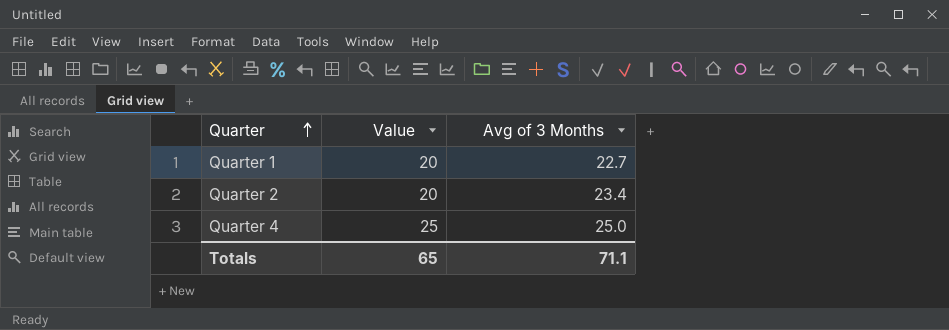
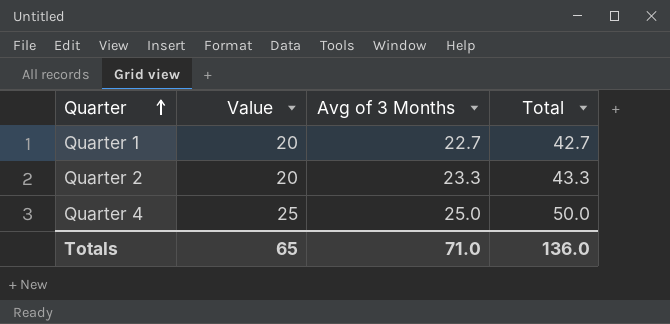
column Total | formula: none -> [Value] + [Avg of 3 Months]
Quarter 2 | Avg of 3 Months: 23.4 -> 23.3
Totals | Avg of 3 Months: 71.1 -> 71.0

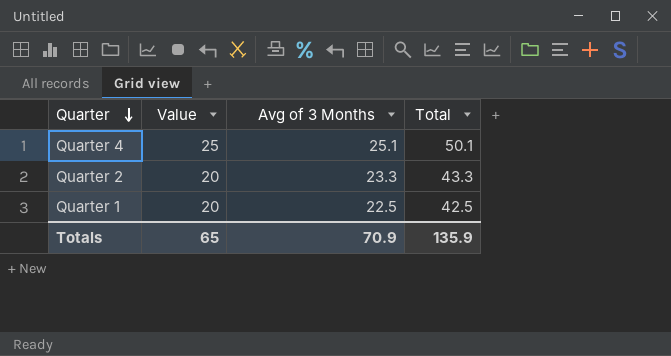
row order: Quarter ascending -> Quarter descending
Quarter 4 | Avg of 3 Months: 25.0 -> 25.1
Quarter 4 | Total: 50.0 -> 50.1
Quarter 1 | Avg of 3 Months: 22.7 -> 22.5
Quarter 1 | Total: 42.7 -> 42.5
Totals | Avg of 3 Months: 71.0 -> 70.9
Totals | Total: 136.0 -> 135.9

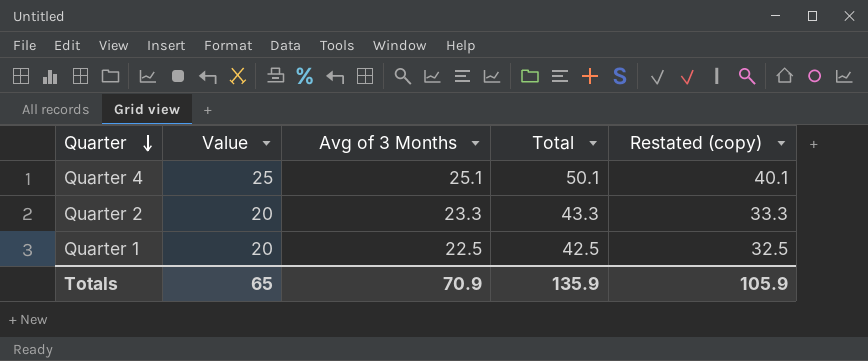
column Restated (copy) | formula: none -> [Total] - 10

